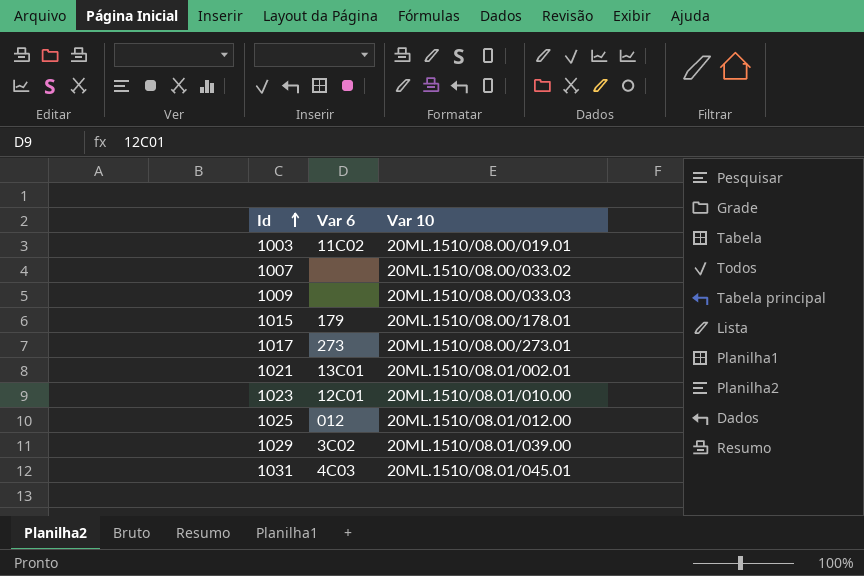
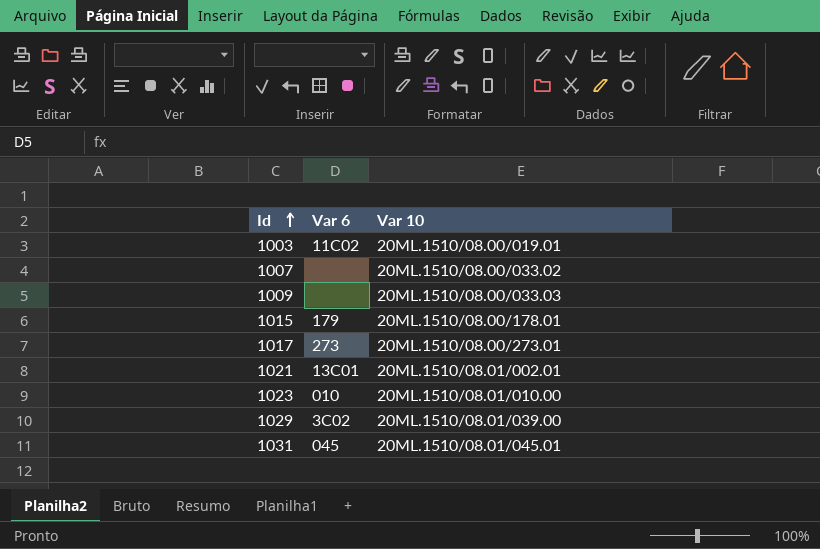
row 1025: 012 | 20ML.1510/08.01/012.00 -> none
1023 | Var 6: 12C01 -> 010
1031 | Var 6: 4C03 -> 045

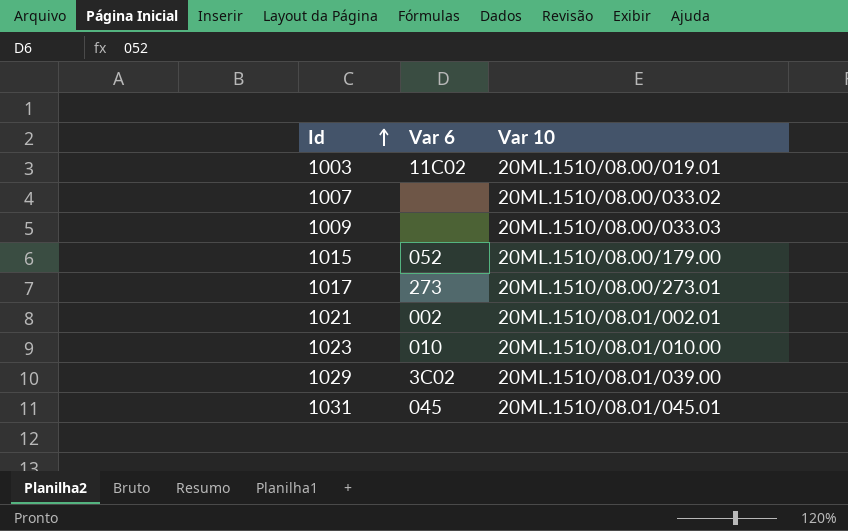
1015 | Var 6: 179 -> 052
1015 | Var 10: 20ML.1510/08.00/178.01 -> 20ML.1510/08.00/179.00
1021 | Var 6: 13C01 -> 002

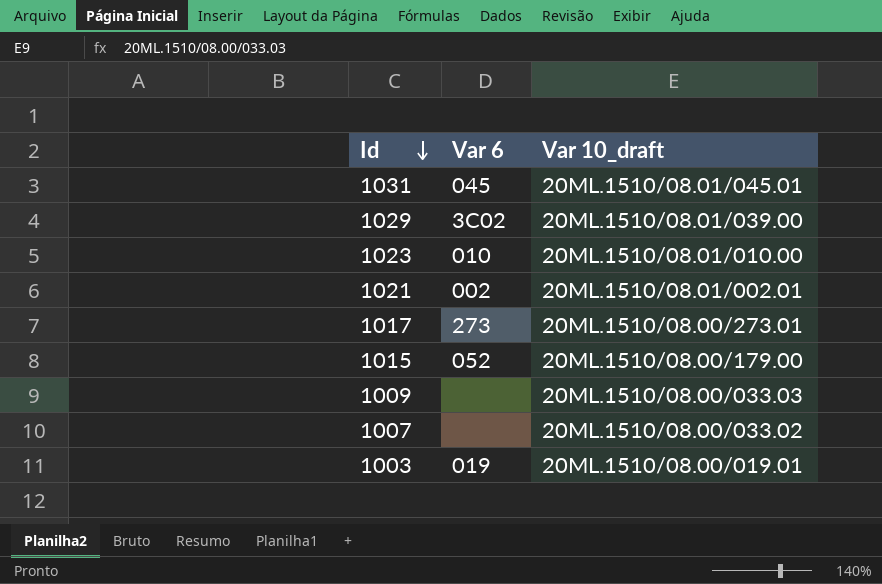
row order: Id ascending -> Id descending
column name: Var 10 -> Var 10_draft
1003 | Var 6: 11C02 -> 019

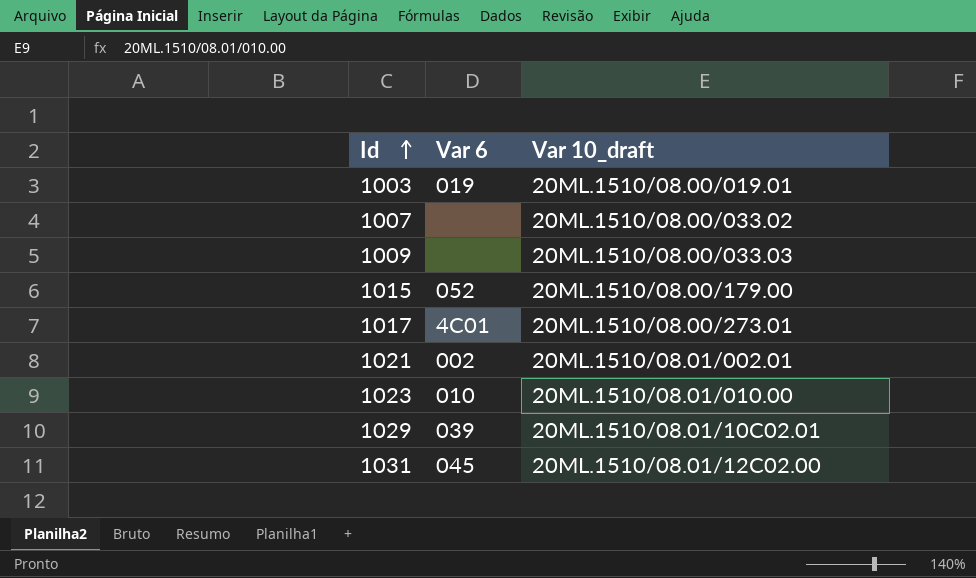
row order: Id descending -> Id ascending
1017 | Var 6: 273 -> 4C01
1029 | Var 6: 3C02 -> 039
1029 | Var 10_draft: 20ML.1510/08.01/039.00 -> 20ML.1510/08.01/10C02.01
1031 | Var 10_draft: 20ML.1510/08.01/045.01 -> 20ML.1510/08.01/12C02.00

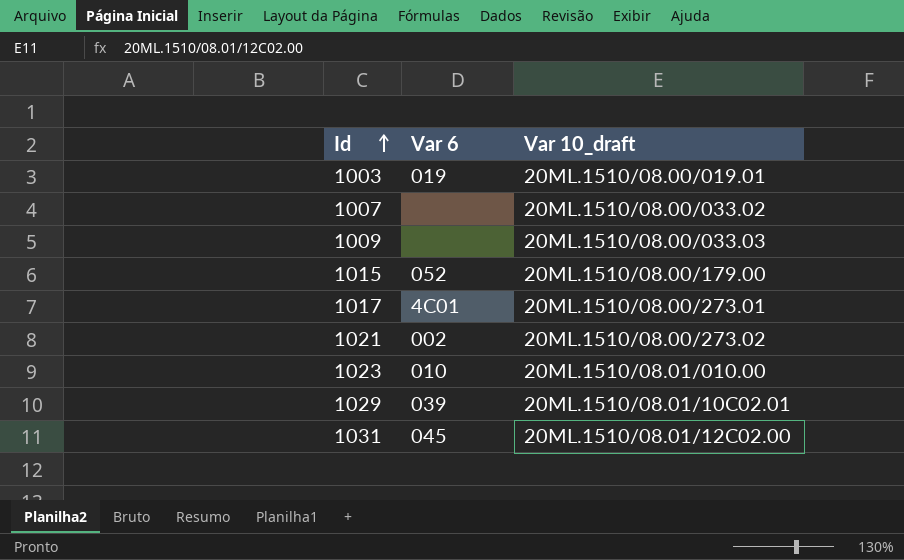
1021 | Var 10_draft: 20ML.1510/08.01/002.01 -> 20ML.1510/08.00/273.02

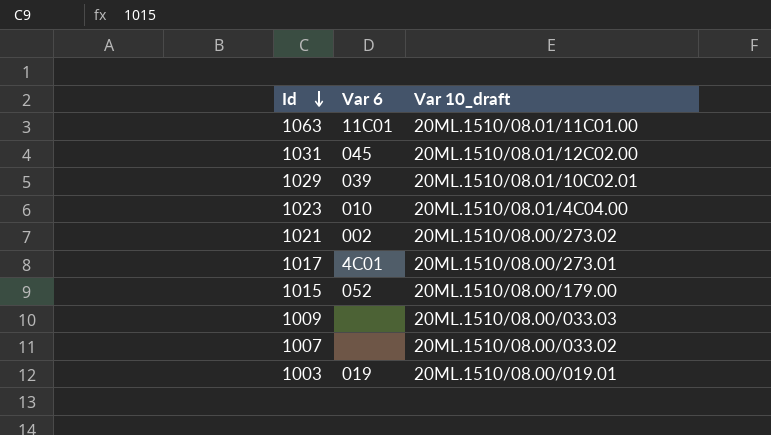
row order: Id ascending -> Id descending
row 1063: none -> 11C01 | 20ML.1510/08.01/11C01.00
1023 | Var 10_draft: 20ML.1510/08.01/010.00 -> 20ML.1510/08.01/4C04.00

